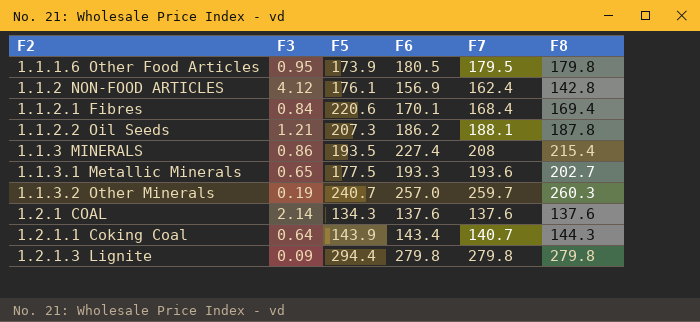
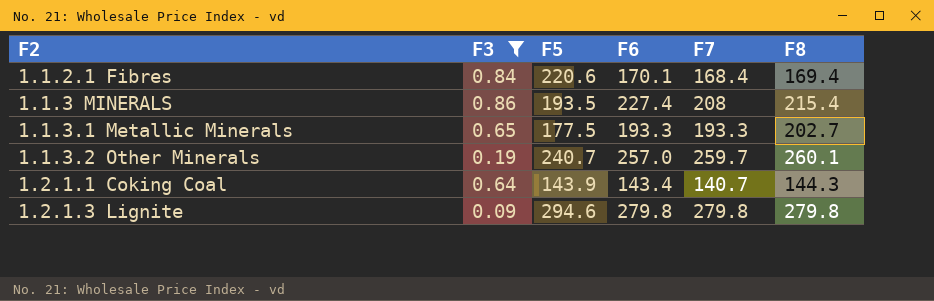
filter: none -> F3 <= 0.86
1.1.3.1 Metallic Minerals | F7: 193.6 -> 193.3
1.1.3.2 Other Minerals | F8: 260.3 -> 260.1
1.2.1.3 Lignite | F5: 294.4 -> 294.6

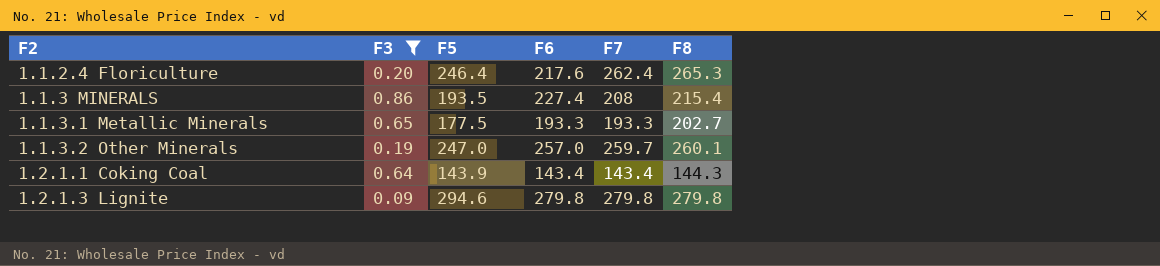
row 1.1.2.1 Fibres: 0.84 | 220.6 | 170.1 | 168.4 | 169.4 -> none
row 1.1.2.4 Floriculture: none -> 0.20 | 246.4 | 217.6 | 262.4 | 265.3
1.1.3.2 Other Minerals | F5: 240.7 -> 247.0
1.2.1.1 Coking Coal | F7: 140.7 -> 143.4

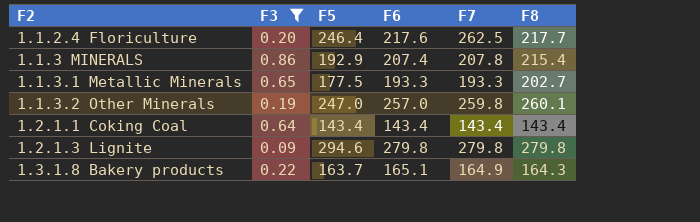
1.1.2.4 Floriculture | F7: 262.4 -> 262.5
1.1.2.4 Floriculture | F8: 265.3 -> 217.7
1.1.3 MINERALS | F5: 193.5 -> 192.9
1.1.3 MINERALS | F6: 227.4 -> 207.4
1.1.3 MINERALS | F7: 208 -> 207.8
1.1.3.2 Other Minerals | F7: 259.7 -> 259.8
1.2.1.1 Coking Coal | F5: 143.9 -> 143.4
1.2.1.1 Coking Coal | F8: 144.3 -> 143.4
row 1.3.1.8 Bakery products: none -> 0.22 | 163.7 | 165.1 | 164.9 | 164.3

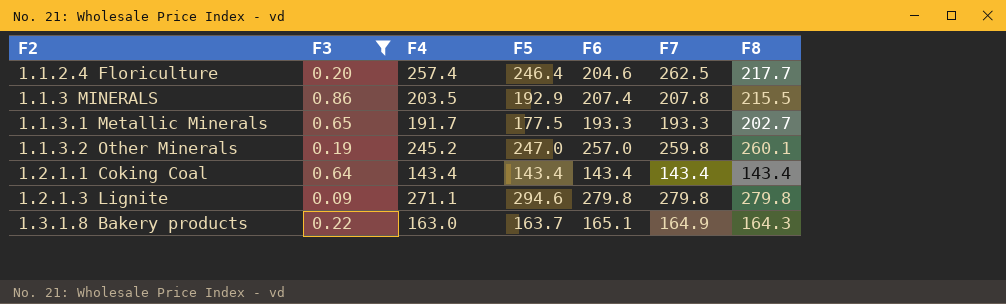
column F4 | position: none -> 3
1.1.2.4 Floriculture | F6: 217.6 -> 204.6
1.1.3 MINERALS | F8: 215.4 -> 215.5

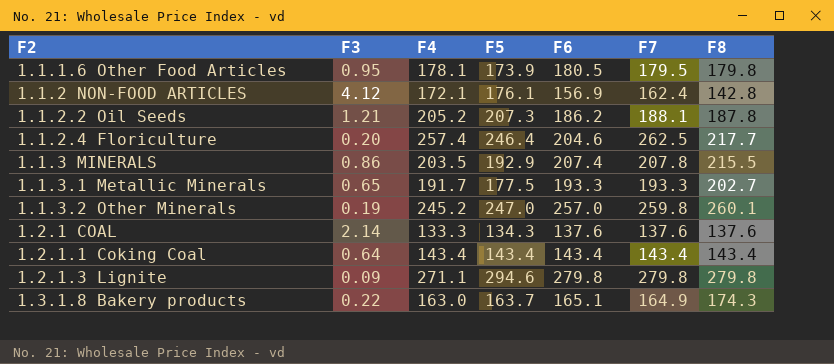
filter: F3 <= 0.86 -> none
1.3.1.8 Bakery products | F8: 164.3 -> 174.3

